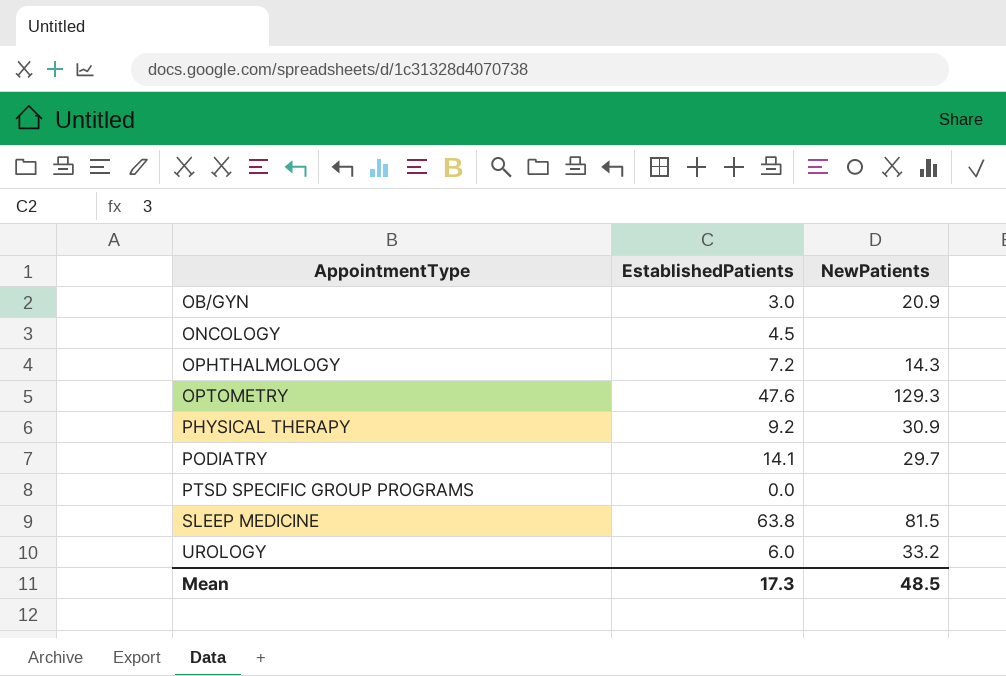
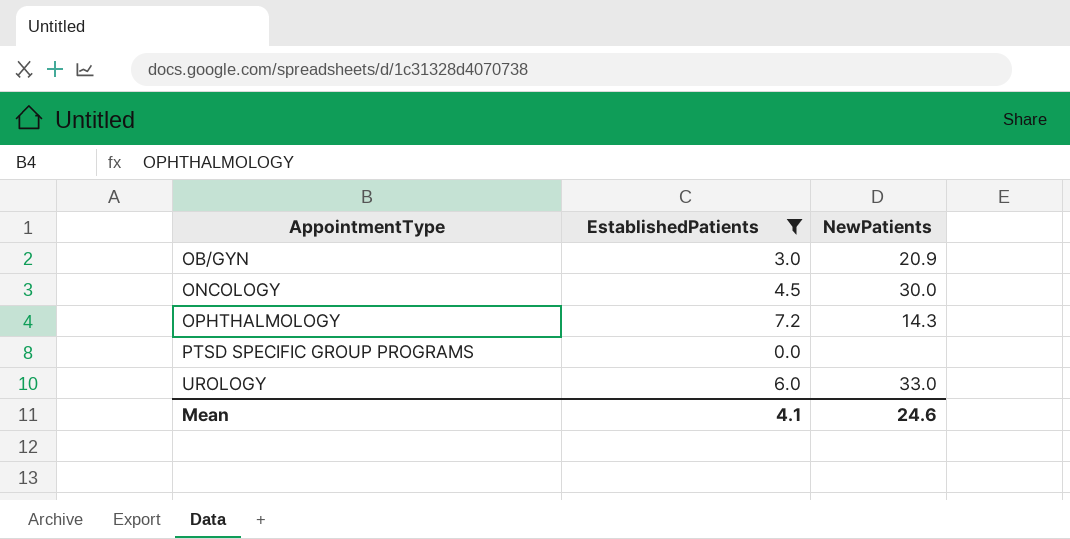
filter: none -> EstablishedPatients <= 7.2
ONCOLOGY | NewPatients: none -> 30.0
UROLOGY | NewPatients: 33.2 -> 33.0
Mean | EstablishedPatients: 17.3 -> 4.1
Mean | NewPatients: 48.5 -> 24.6

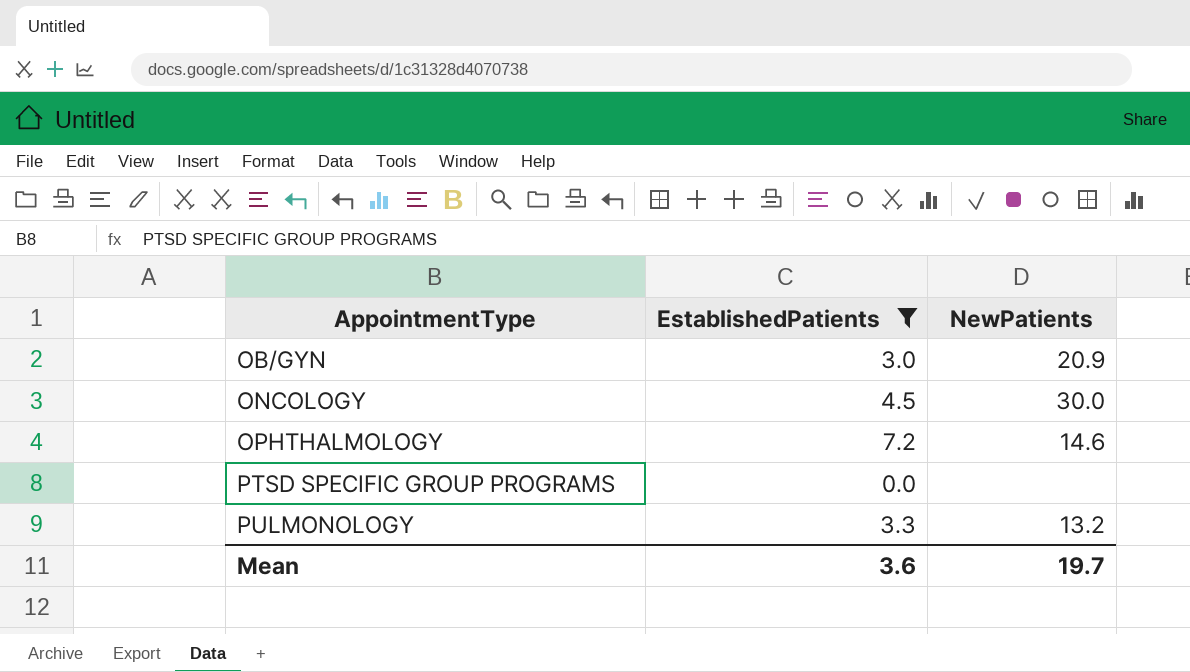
row UROLOGY: 6.0 | 33.0 -> none
OPHTHALMOLOGY | NewPatients: 14.3 -> 14.6
row PULMONOLOGY: none -> 3.3 | 13.2
Mean | EstablishedPatients: 4.1 -> 3.6
Mean | NewPatients: 24.6 -> 19.7

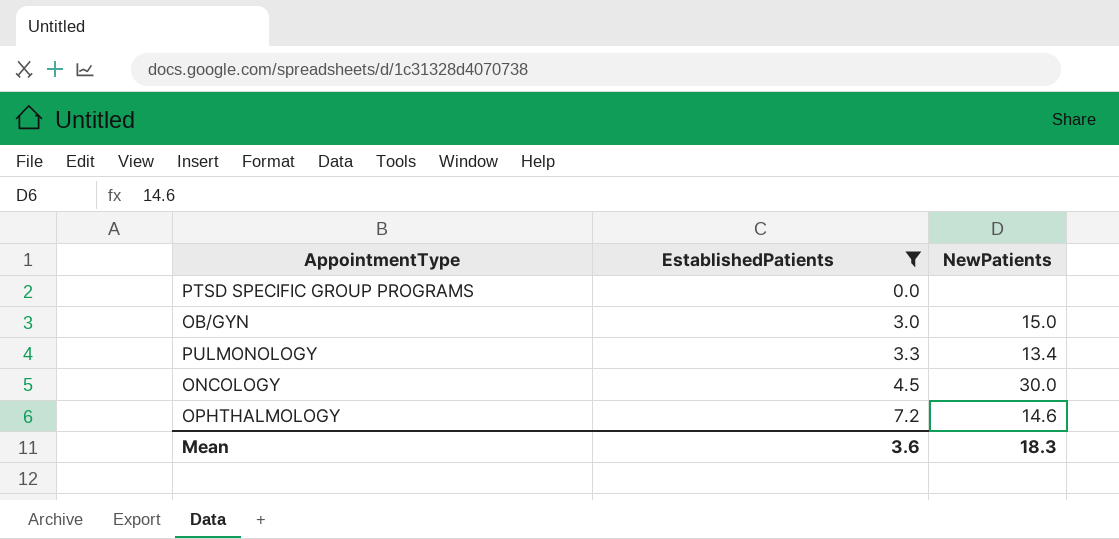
row order: AppointmentType ascending -> EstablishedPatients ascending
OB/GYN | NewPatients: 20.9 -> 15.0
PULMONOLOGY | NewPatients: 13.2 -> 13.4
Mean | NewPatients: 19.7 -> 18.3

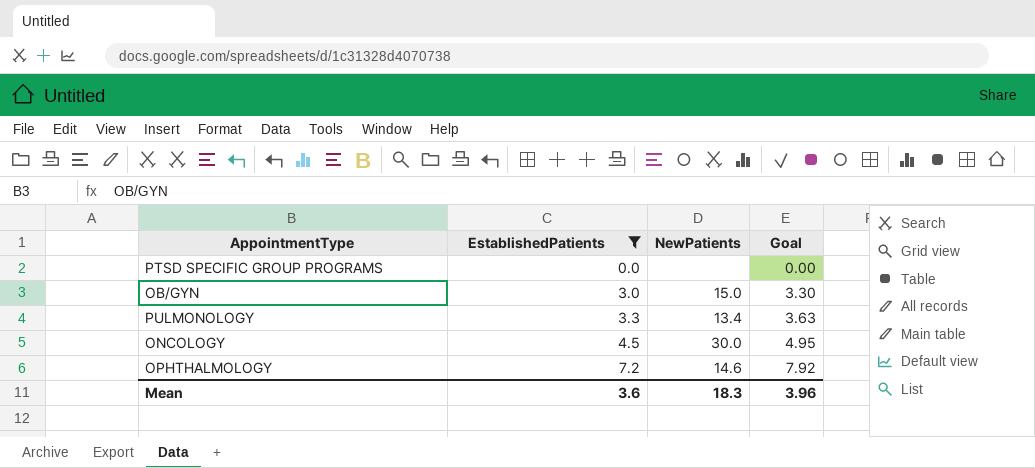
column Goal | formula: none -> [EstablishedPatients] * 1.1

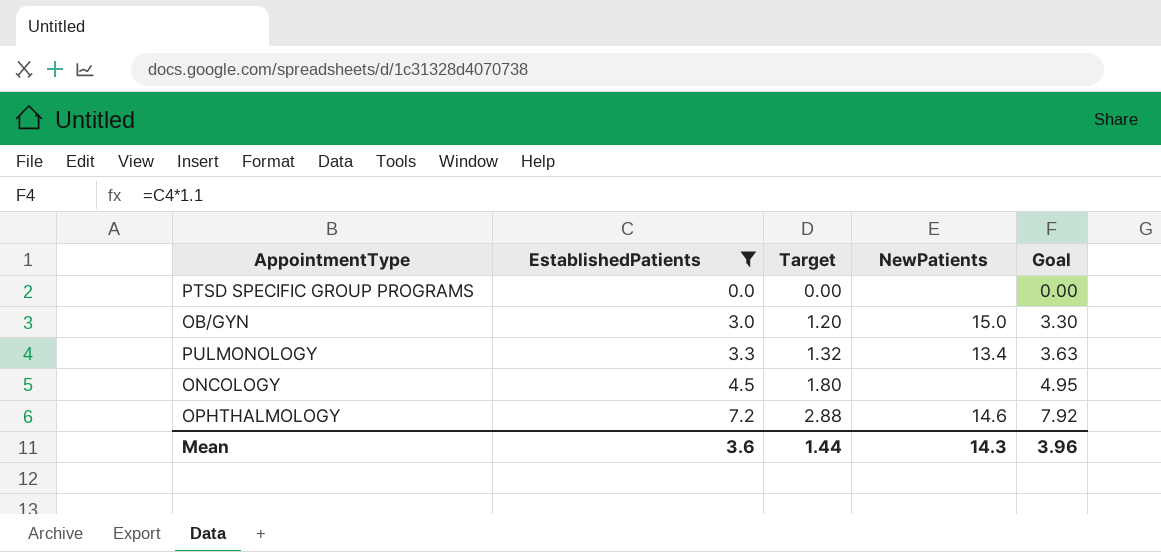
column Target | formula: none -> [EstablishedPatients] * 0.4
ONCOLOGY | NewPatients: 30.0 -> none
Mean | NewPatients: 18.3 -> 14.3

